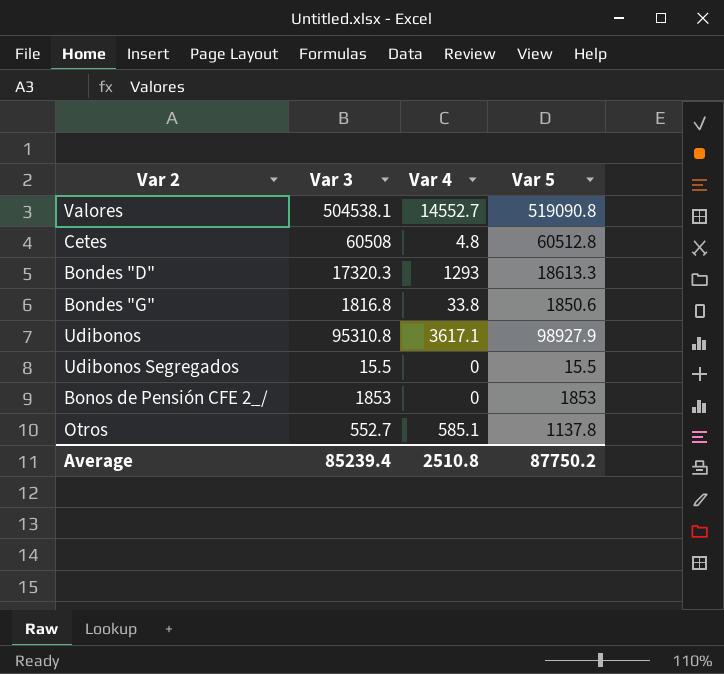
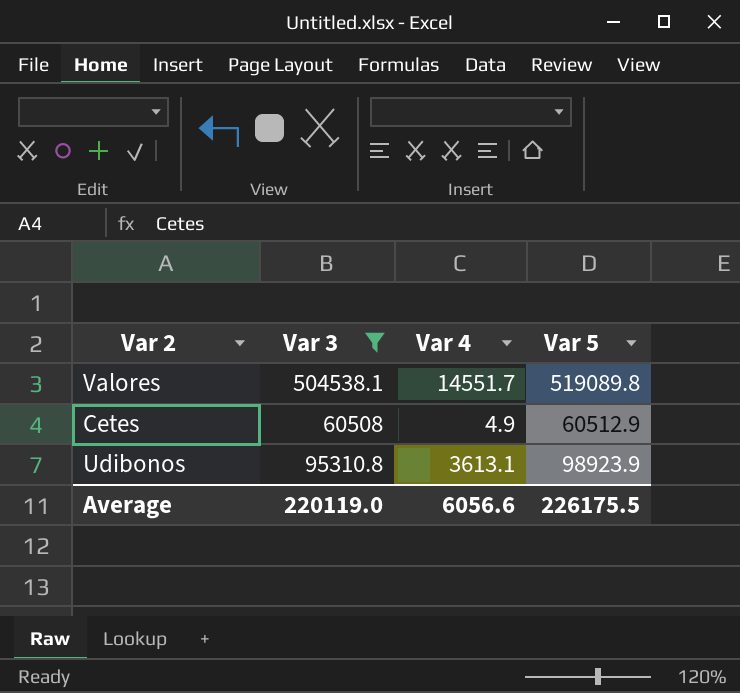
filter: none -> Var 3 >= 60508
Valores | Var 4: 14552.7 -> 14551.7
Valores | Var 5: 519090.8 -> 519089.8
Cetes | Var 4: 4.8 -> 4.9
Cetes | Var 5: 60512.8 -> 60512.9
Udibonos | Var 4: 3617.1 -> 3613.1
Udibonos | Var 5: 98927.9 -> 98923.9
Average | Var 3: 85239.4 -> 220119.0
Average | Var 4: 2510.8 -> 6056.6
Average | Var 5: 87750.2 -> 226175.5

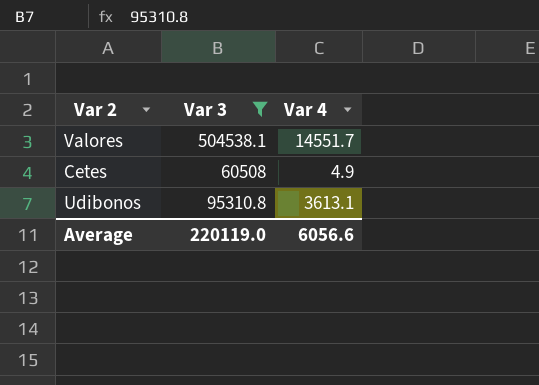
column Var 5 | formula: [Var 3] + [Var 4] -> none

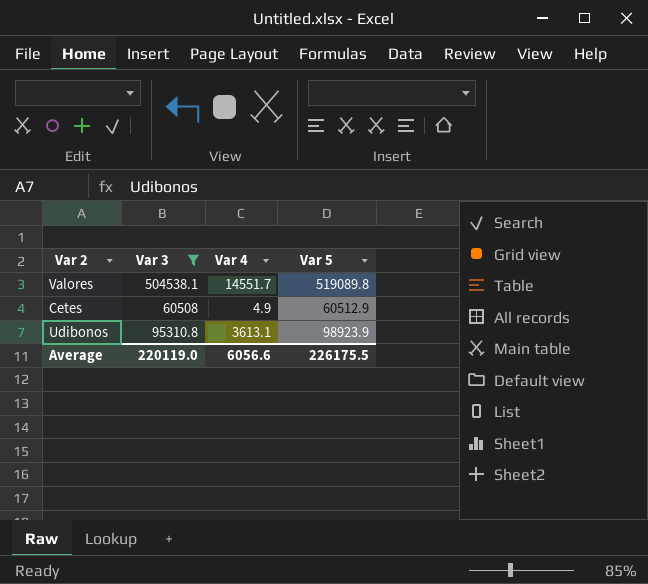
column Var 5 | formula: none -> [Var 3] + [Var 4]

